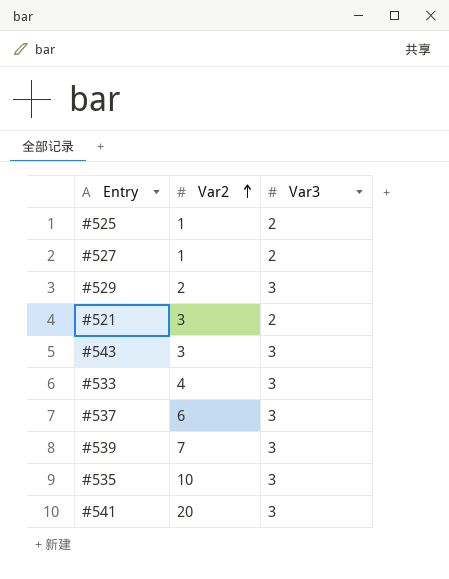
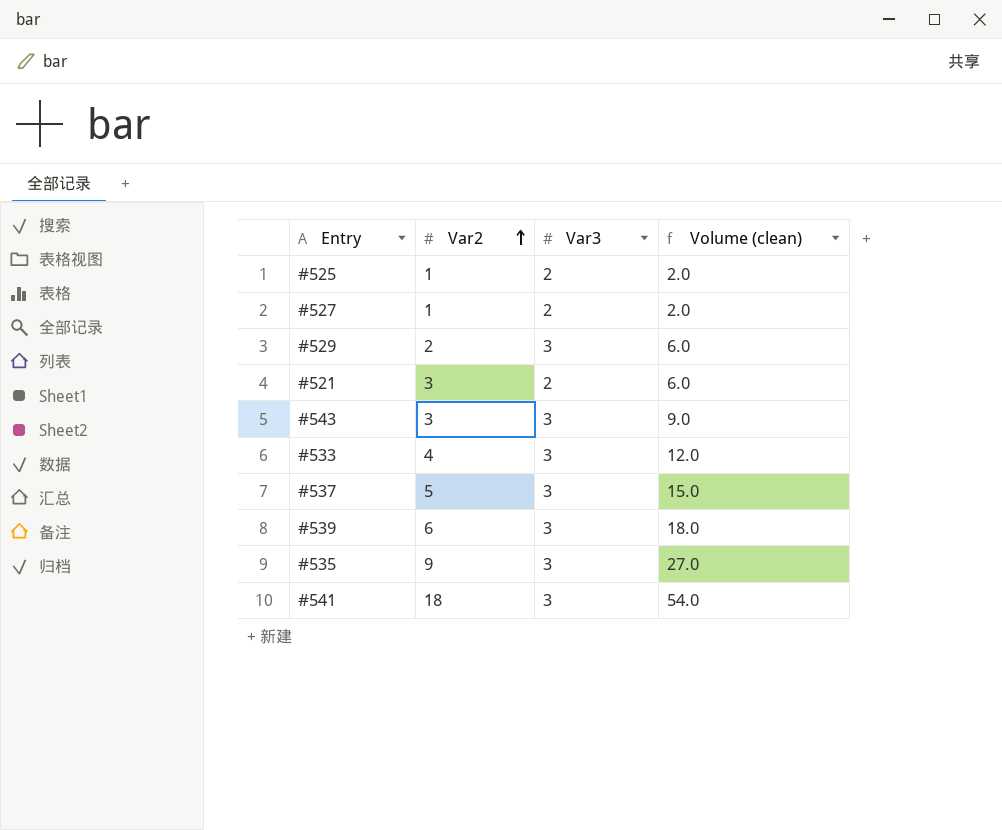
column Volume (clean) | formula: none -> [Var2] * [Var3]
#537 | Var2: 6 -> 5
#539 | Var2: 7 -> 6
#535 | Var2: 10 -> 9
#541 | Var2: 20 -> 18

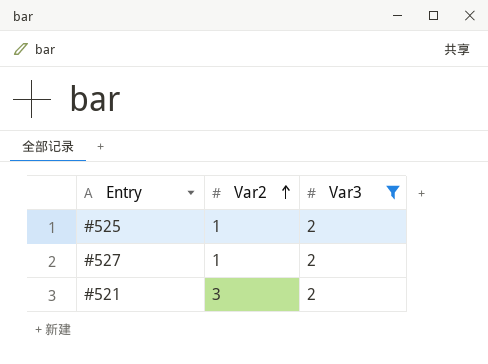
filter: none -> Var3 = 2
column Volume (clean) | formula: [Var2] * [Var3] -> none

